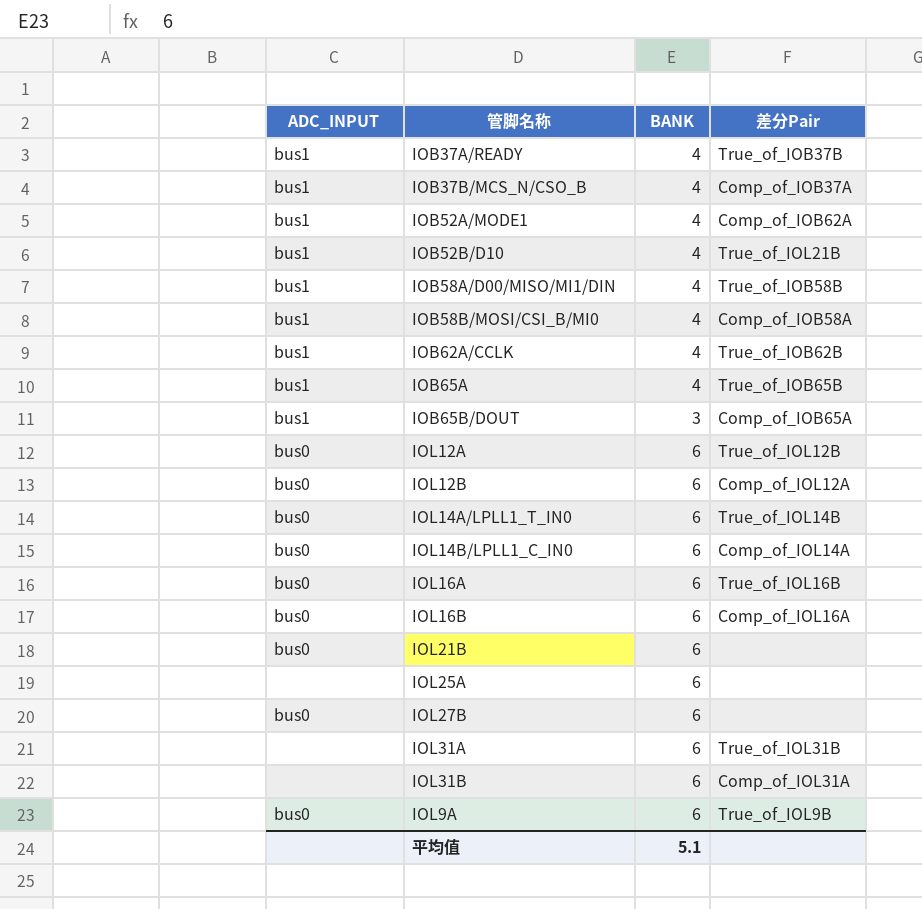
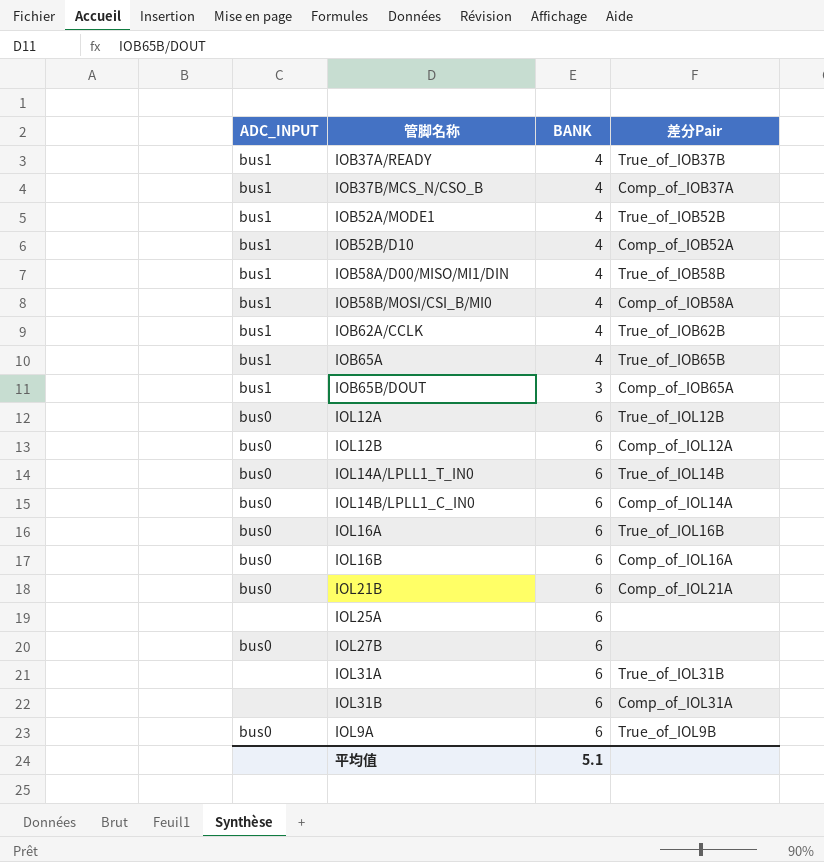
IOB52A/MODE1 | 差分Pair: Comp_of_IOB62A -> True_of_IOB52B
IOB52B/D10 | 差分Pair: True_of_IOL21B -> Comp_of_IOB52A
IOL21B | 差分Pair: none -> Comp_of_IOL21A

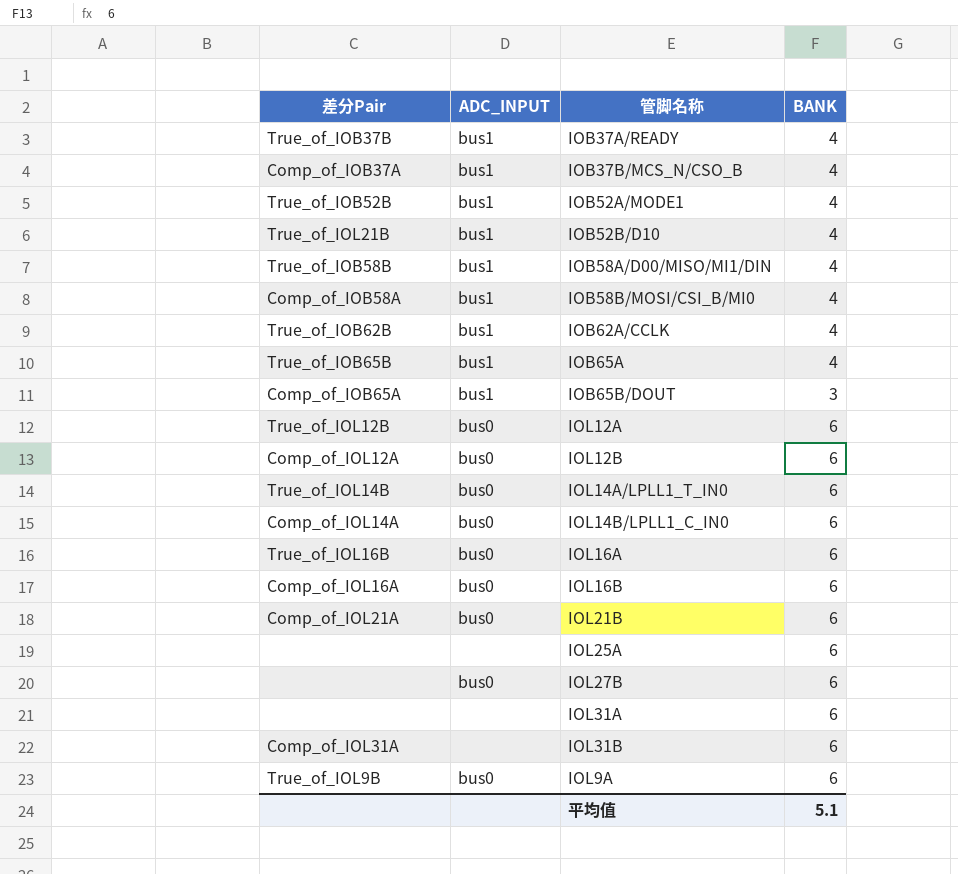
column 差分Pair | position: 4 -> 1
IOB52B/D10 | 差分Pair: Comp_of_IOB52A -> True_of_IOL21B
IOL31A | 差分Pair: True_of_IOL31B -> none

